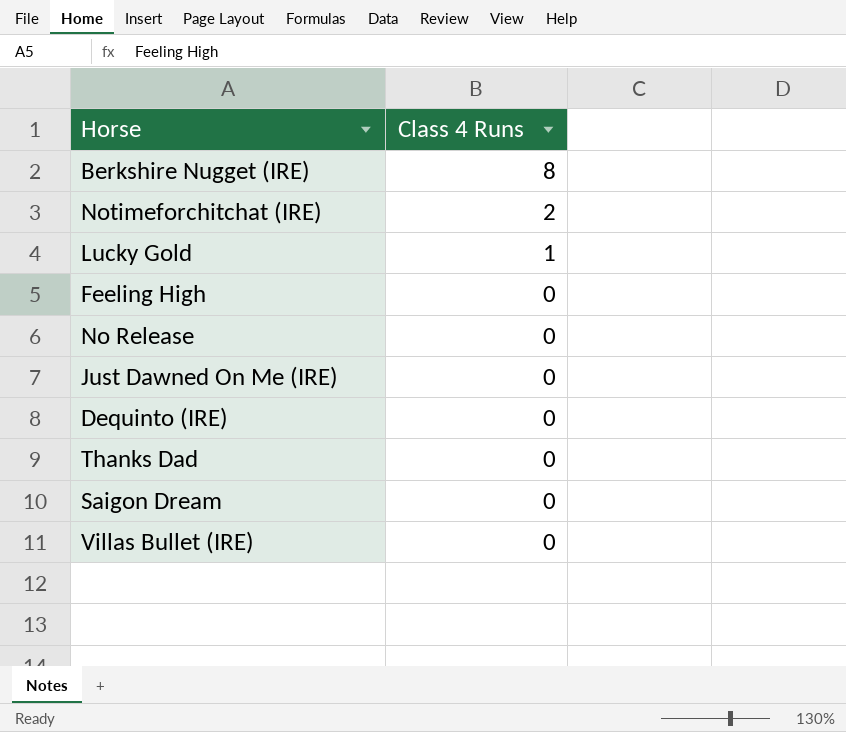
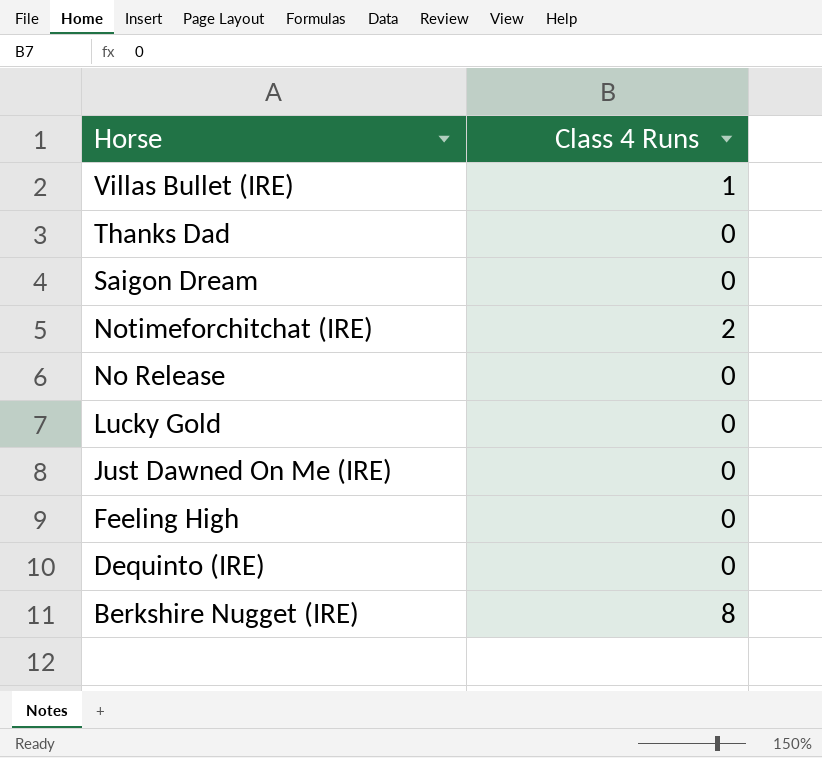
row order: Class 4 Runs descending -> Horse descending
Villas Bullet (IRE) | Class 4 Runs: 0 -> 1
Lucky Gold | Class 4 Runs: 1 -> 0

